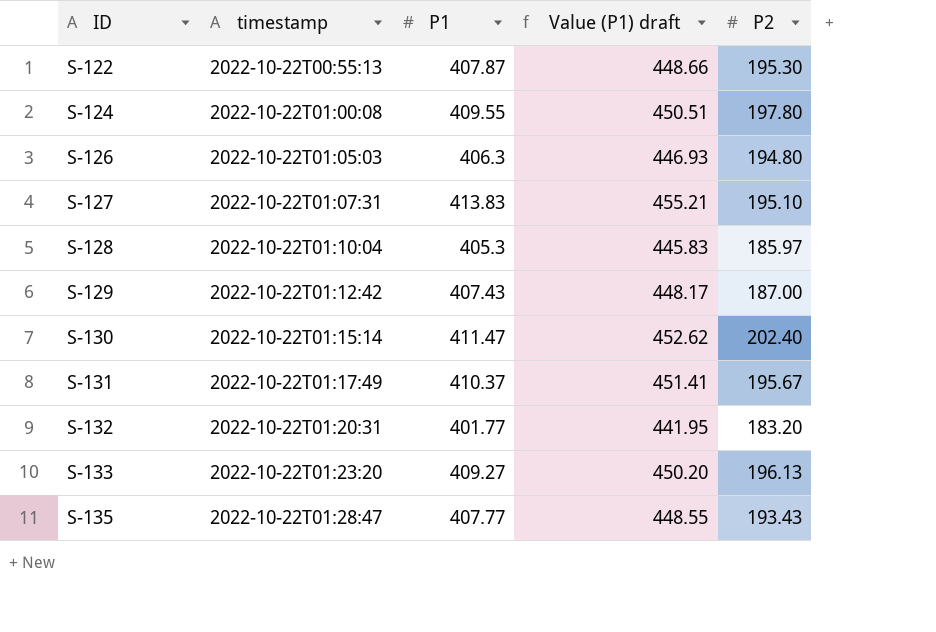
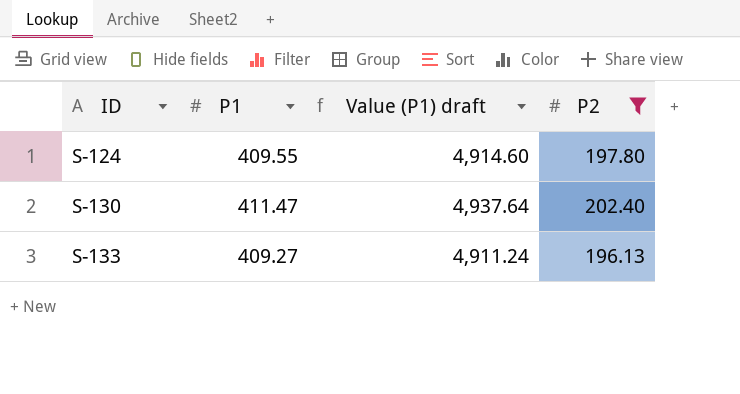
filter: none -> P2 >= 196.13
column timestamp | position: 2 -> none
column Value (P1) draft | formula: [P1] * 1.1 -> [P1] * 12

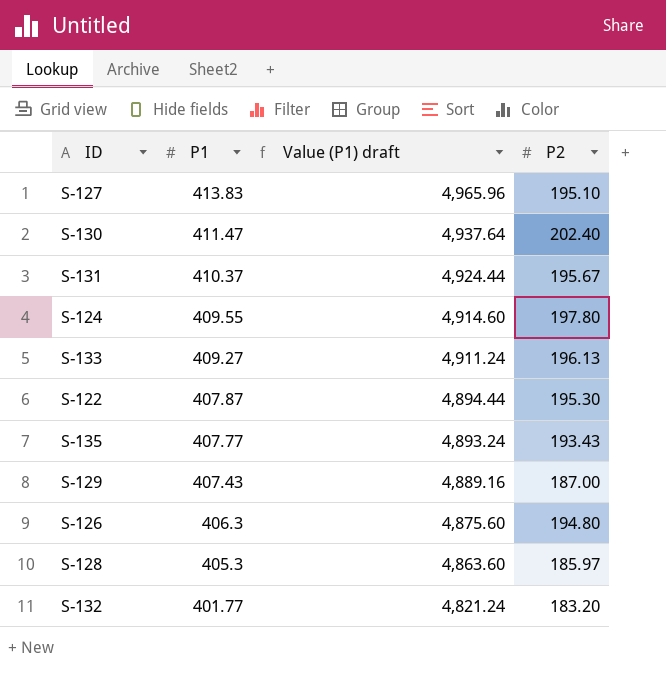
filter: P2 >= 196.13 -> none
row order: ID ascending -> P1 descending

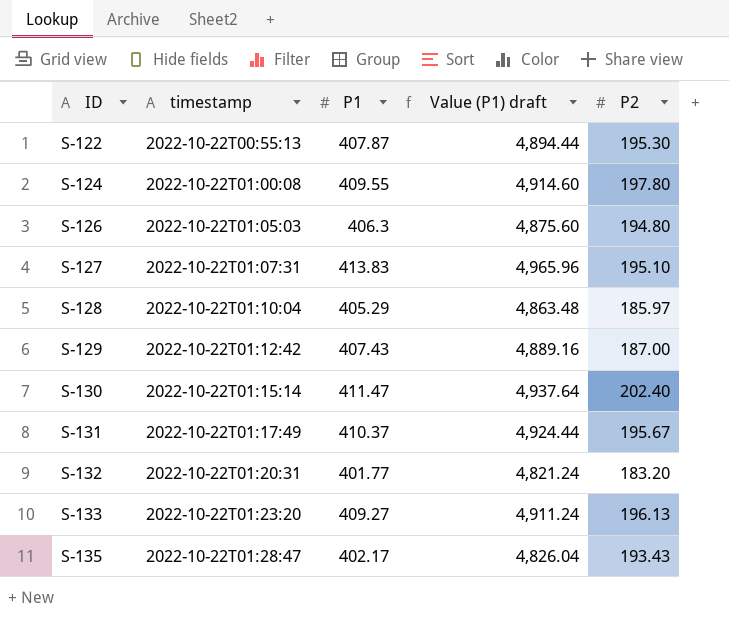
row order: P1 descending -> ID ascending
column timestamp | position: none -> 2
S-128 | P1: 405.3 -> 405.29
S-128 | Value (P1) draft: 4,863.60 -> 4,863.48
S-135 | P1: 407.77 -> 402.17
S-135 | Value (P1) draft: 4,893.24 -> 4,826.04

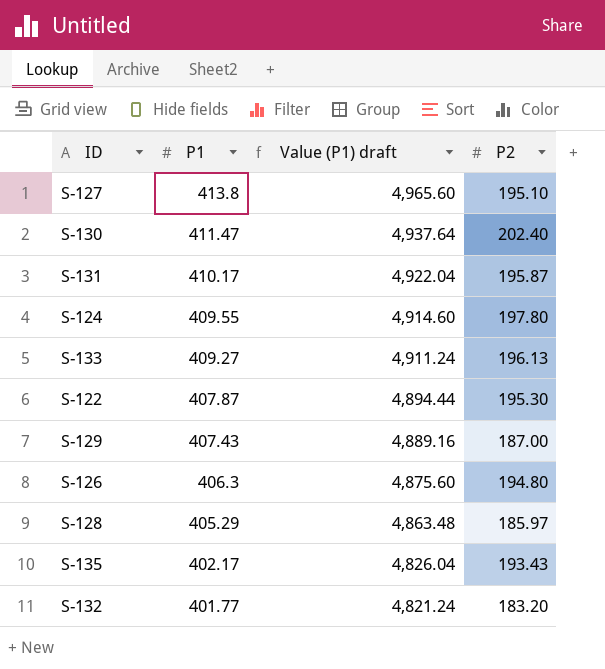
row order: ID ascending -> P1 descending
column timestamp | position: 2 -> none
S-127 | P1: 413.83 -> 413.8
S-127 | Value (P1) draft: 4,965.96 -> 4,965.60
S-131 | P1: 410.37 -> 410.17
S-131 | Value (P1) draft: 4,924.44 -> 4,922.04
S-131 | P2: 195.67 -> 195.87

